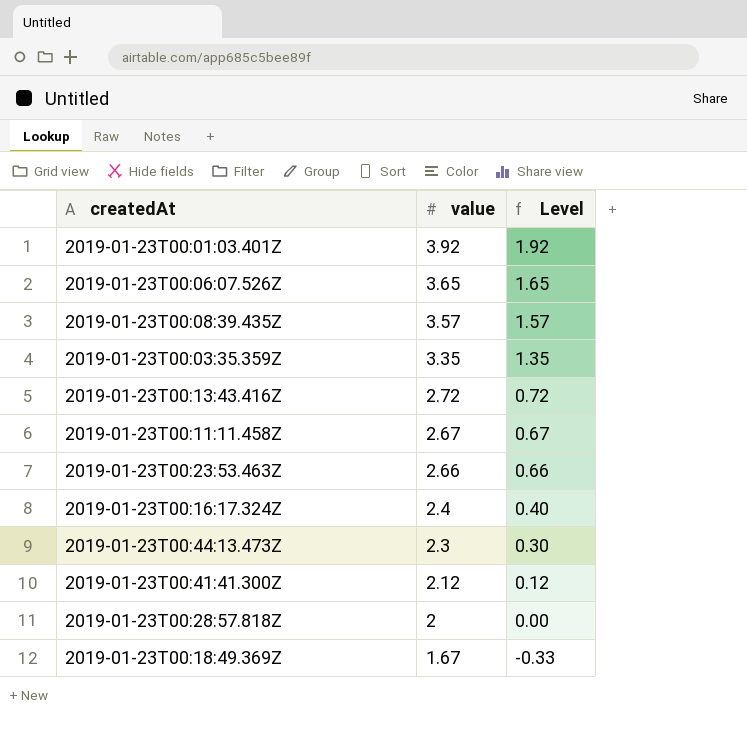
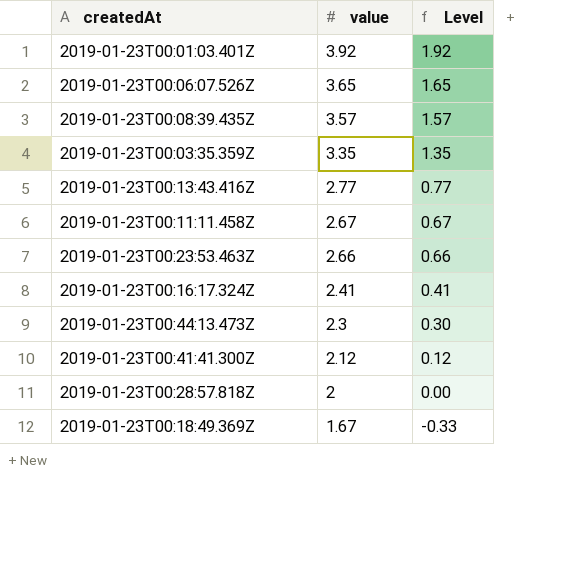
2019-01-23T00:13:43.416Z | value: 2.72 -> 2.77
2019-01-23T00:13:43.416Z | Level: 0.72 -> 0.77
2019-01-23T00:16:17.324Z | value: 2.4 -> 2.41
2019-01-23T00:16:17.324Z | Level: 0.40 -> 0.41

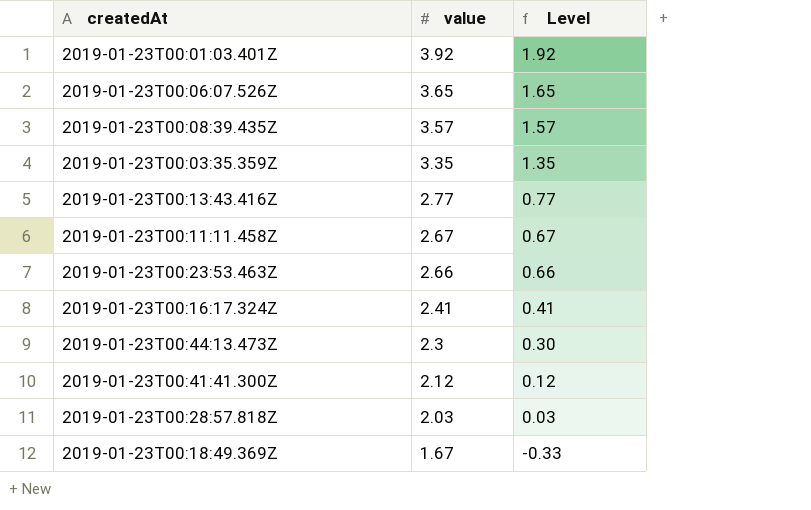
2019-01-23T00:28:57.818Z | value: 2 -> 2.03
2019-01-23T00:28:57.818Z | Level: 0.00 -> 0.03

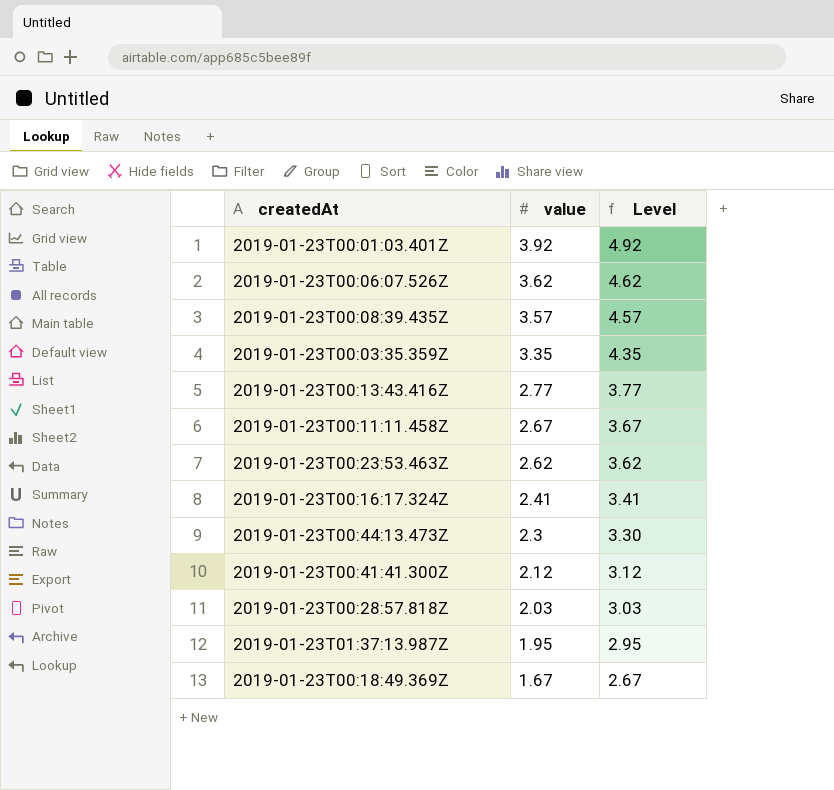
column Level | formula: [value] - 2 -> [value] + 1
2019-01-23T00:06:07.526Z | value: 3.65 -> 3.62
2019-01-23T00:23:53.463Z | value: 2.66 -> 2.62
row 2019-01-23T01:37:13.987Z: none -> 1.95 | 2.95

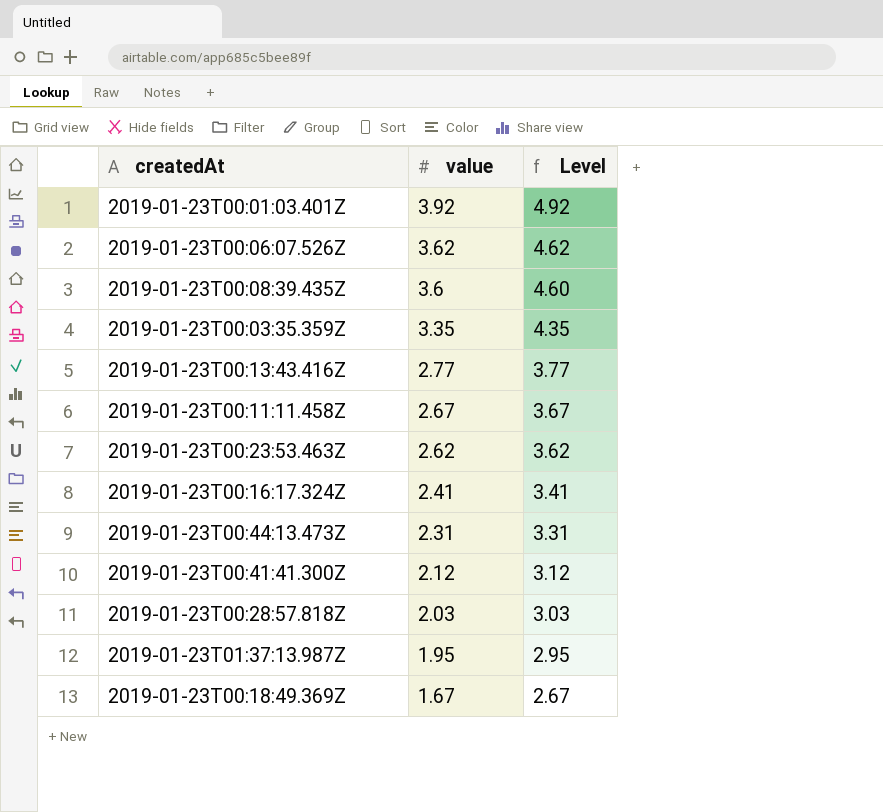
2019-01-23T00:08:39.435Z | value: 3.57 -> 3.6
2019-01-23T00:08:39.435Z | Level: 4.57 -> 4.60
2019-01-23T00:44:13.473Z | value: 2.3 -> 2.31
2019-01-23T00:44:13.473Z | Level: 3.30 -> 3.31

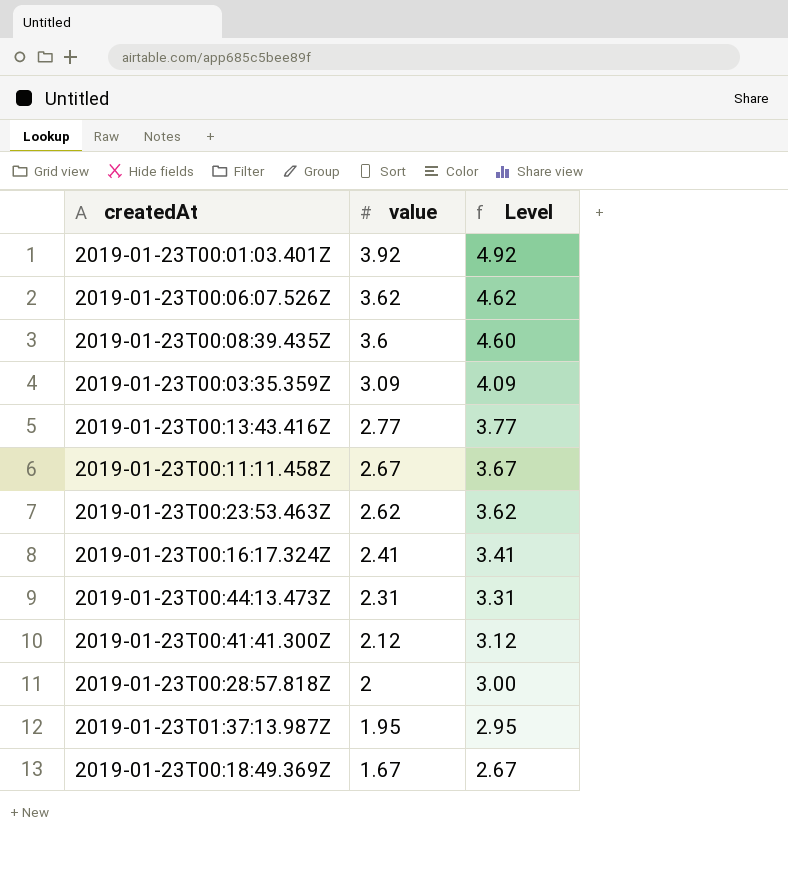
2019-01-23T00:03:35.359Z | value: 3.35 -> 3.09
2019-01-23T00:03:35.359Z | Level: 4.35 -> 4.09
2019-01-23T00:28:57.818Z | value: 2.03 -> 2
2019-01-23T00:28:57.818Z | Level: 3.03 -> 3.00

